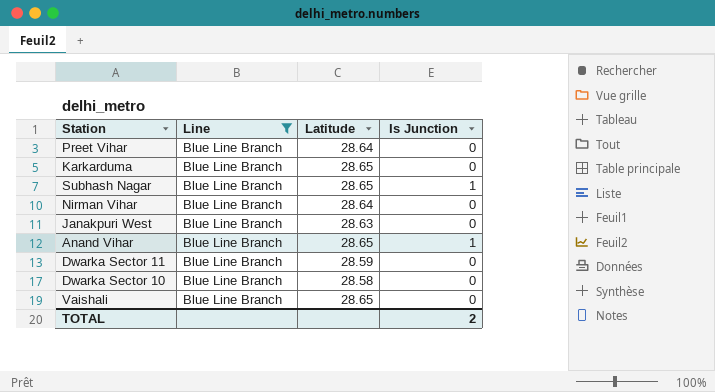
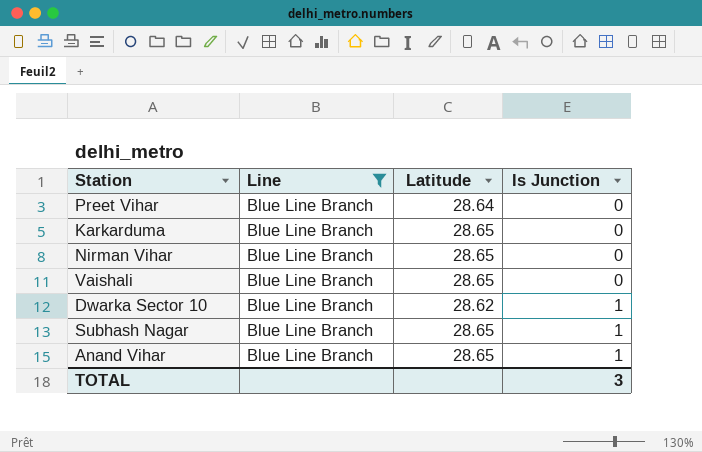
row order: none -> Is Junction ascending
row Janakpuri West: Blue Line Branch | 28.63 | 0 -> none
row Dwarka Sector 11: Blue Line Branch | 28.59 | 0 -> none
Nirman Vihar | Latitude: 28.64 -> 28.65
Dwarka Sector 10 | Latitude: 28.58 -> 28.62
Dwarka Sector 10 | Is Junction: 0 -> 1
TOTAL | Is Junction: 2 -> 3

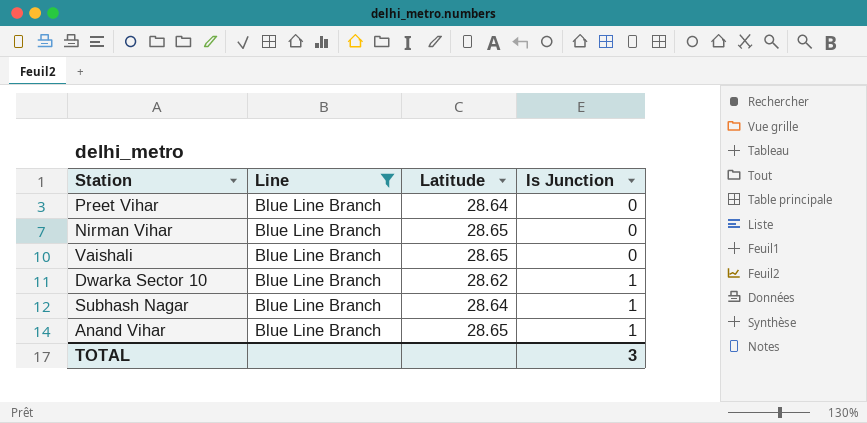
row Karkarduma: Blue Line Branch | 28.65 | 0 -> none
Subhash Nagar | Latitude: 28.65 -> 28.64

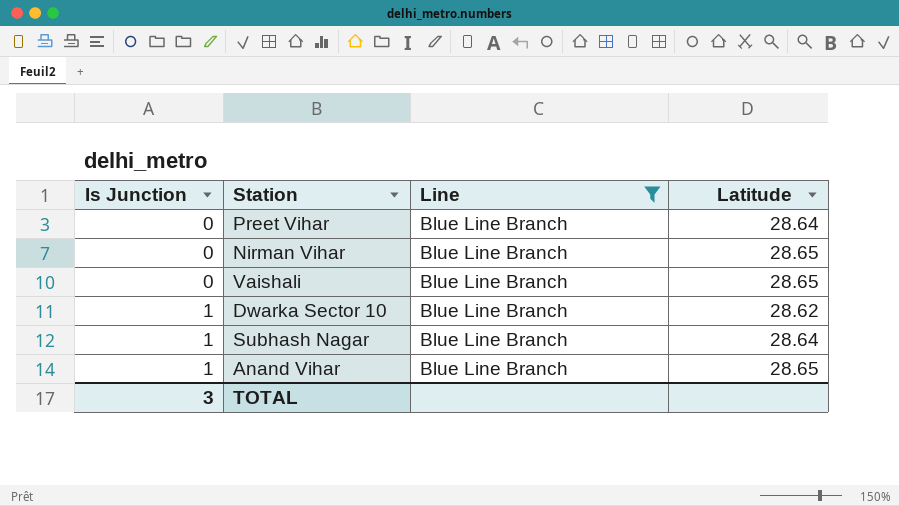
column Is Junction | position: 4 -> 1

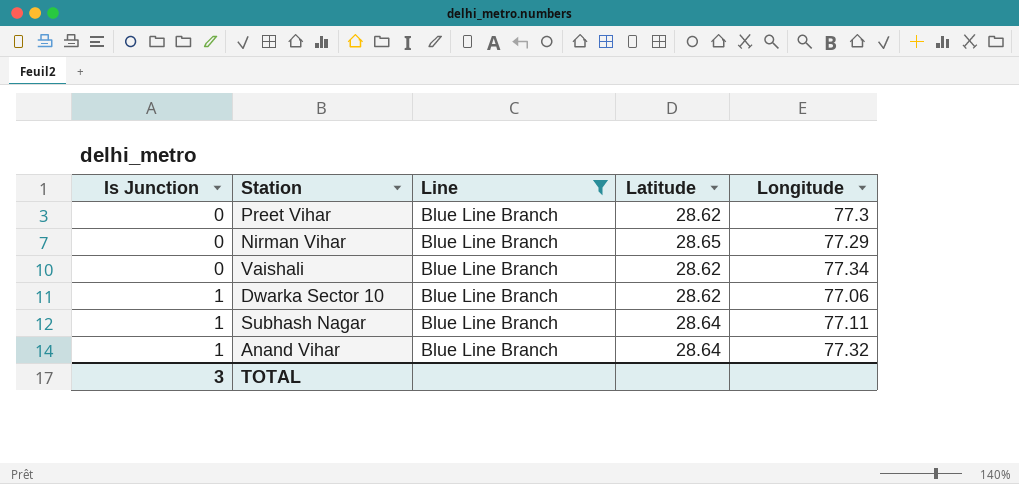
column Longitude | position: none -> 5
Preet Vihar | Latitude: 28.64 -> 28.62
Vaishali | Latitude: 28.65 -> 28.62
Anand Vihar | Latitude: 28.65 -> 28.64

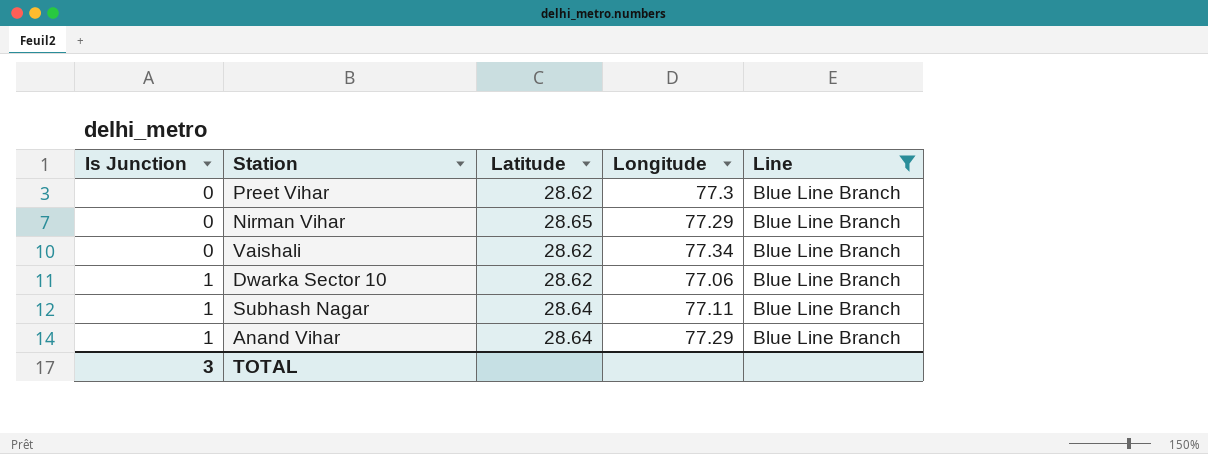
column Line | position: 3 -> 5
Anand Vihar | Longitude: 77.32 -> 77.29

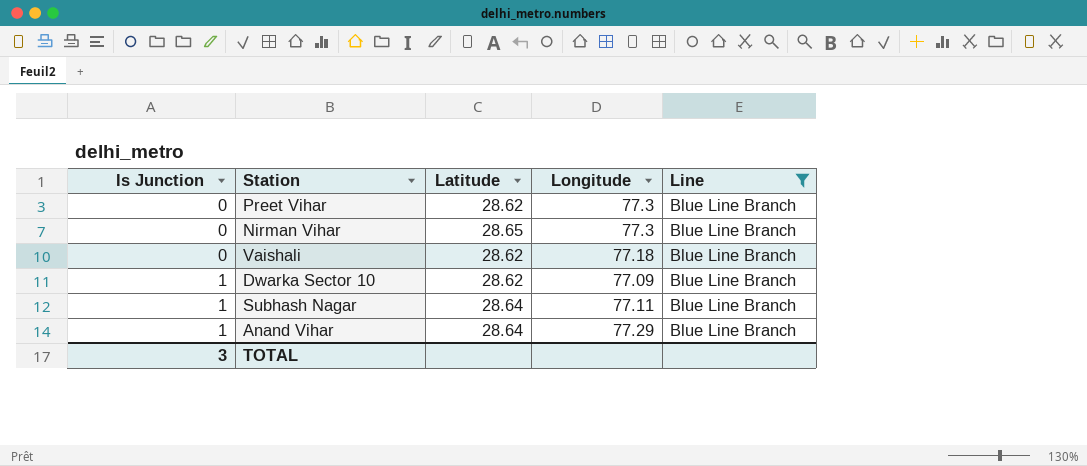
Nirman Vihar | Longitude: 77.29 -> 77.3
Vaishali | Longitude: 77.34 -> 77.18
Dwarka Sector 10 | Longitude: 77.06 -> 77.09

